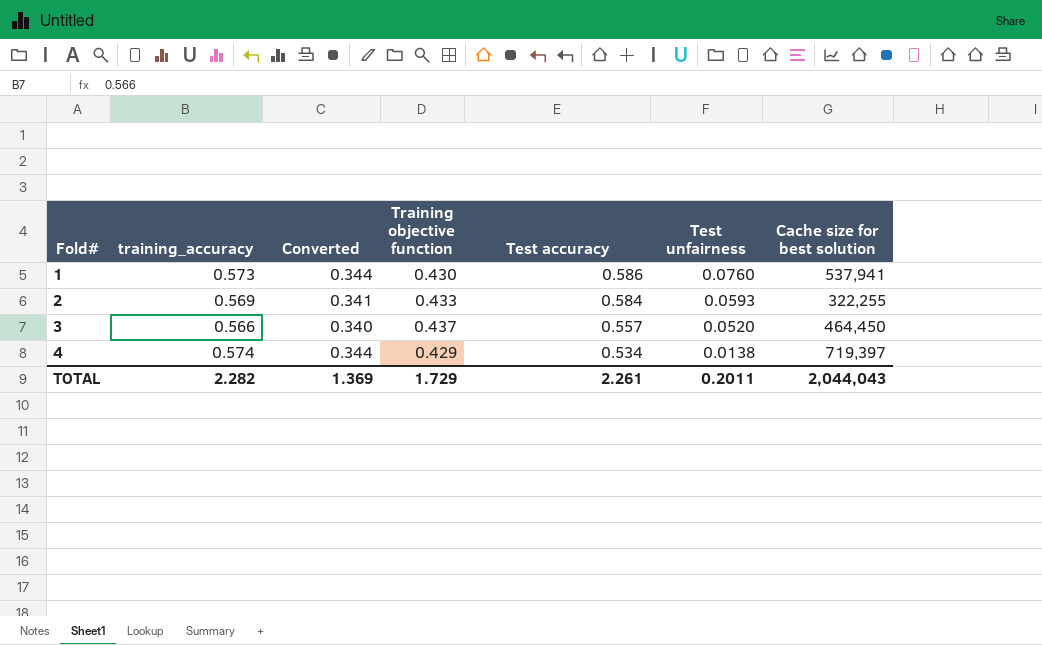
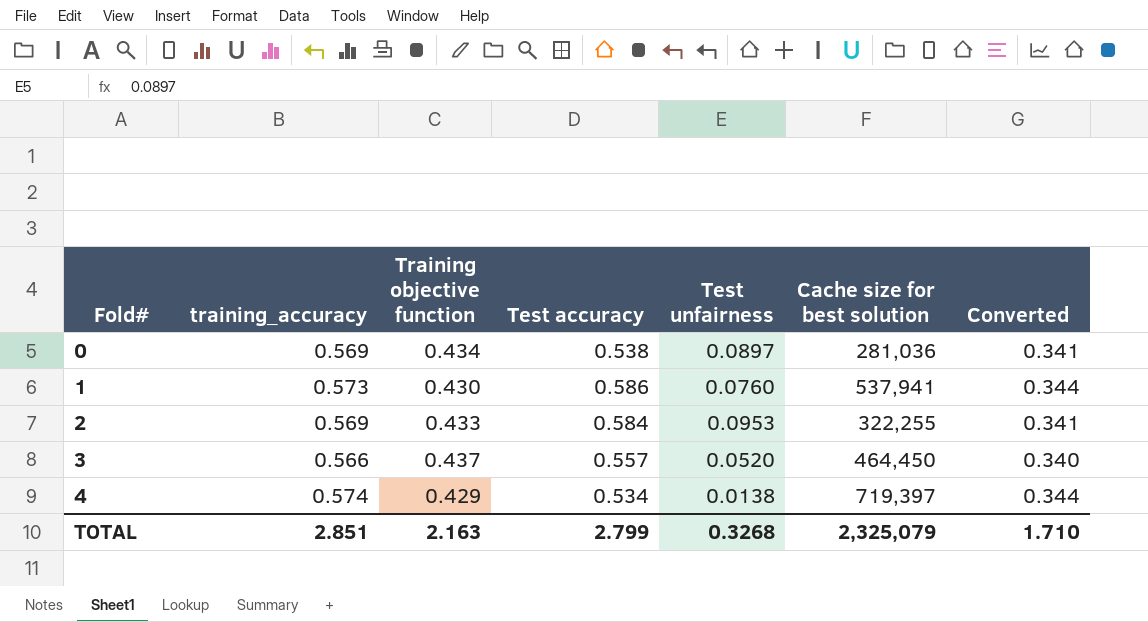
column Converted | position: 3 -> 7
row 0: none -> 0.569 | 0.434 | 0.538 | 0.0897 | 281,036 | 0.341
2 | Test unfairness: 0.0593 -> 0.0953
TOTAL | training_accuracy: 2.282 -> 2.851
TOTAL | Training objective function: 1.729 -> 2.163
TOTAL | Test accuracy: 2.261 -> 2.799
TOTAL | Test unfairness: 0.2011 -> 0.3268
TOTAL | Cache size for best solution: 2,044,043 -> 2,325,079
TOTAL | Converted: 1.369 -> 1.710

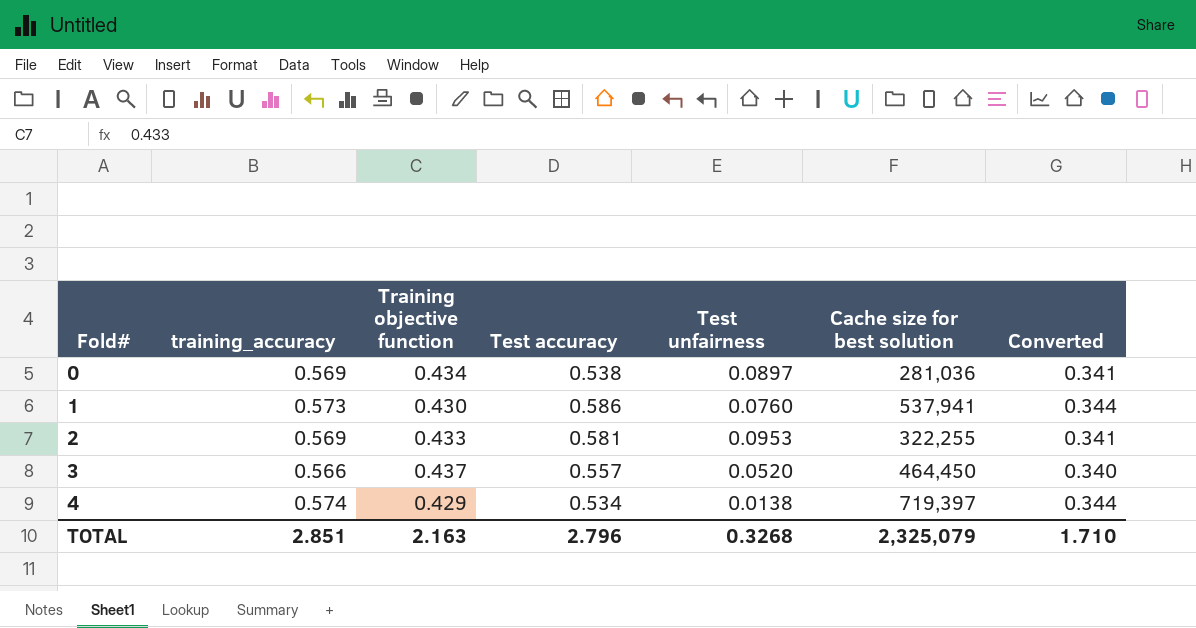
2 | Test accuracy: 0.584 -> 0.581
TOTAL | Test accuracy: 2.799 -> 2.796

